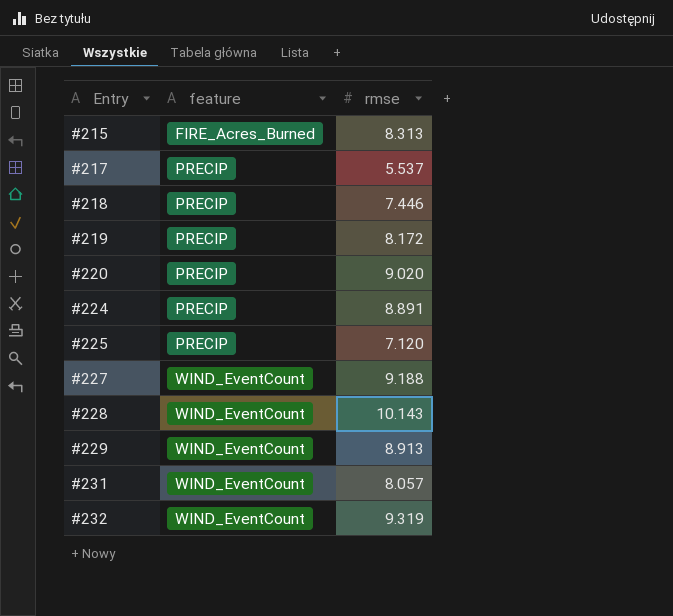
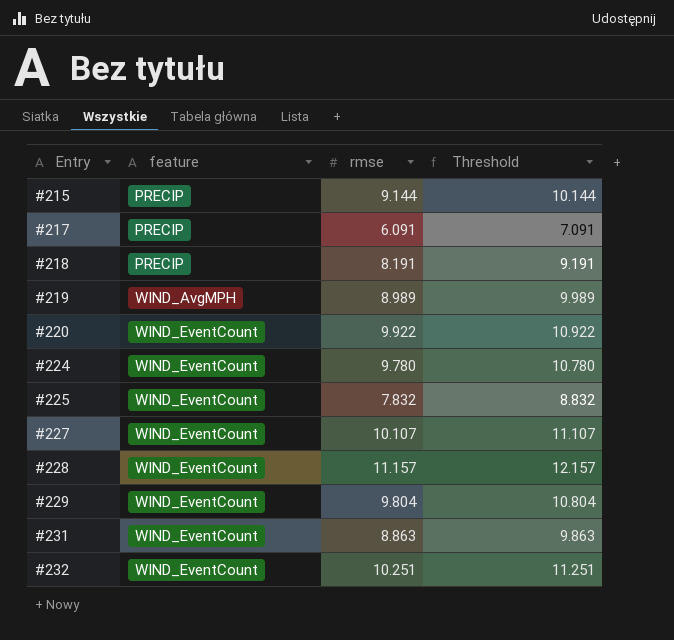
column Threshold | formula: none -> [rmse] + 1
#215 | feature: FIRE_Acres_Burned -> PRECIP
#215 | rmse: 8.313 -> 9.144
#217 | rmse: 5.537 -> 6.091
#218 | rmse: 7.446 -> 8.191
#219 | feature: PRECIP -> WIND_AvgMPH
#219 | rmse: 8.172 -> 8.989
#220 | feature: PRECIP -> WIND_EventCount
#220 | rmse: 9.020 -> 9.922
#224 | feature: PRECIP -> WIND_EventCount
#224 | rmse: 8.891 -> 9.780
#225 | feature: PRECIP -> WIND_EventCount
#225 | rmse: 7.120 -> 7.832
#227 | rmse: 9.188 -> 10.107
#228 | rmse: 10.143 -> 11.157
#229 | rmse: 8.913 -> 9.804
#231 | rmse: 8.057 -> 8.863
#232 | rmse: 9.319 -> 10.251

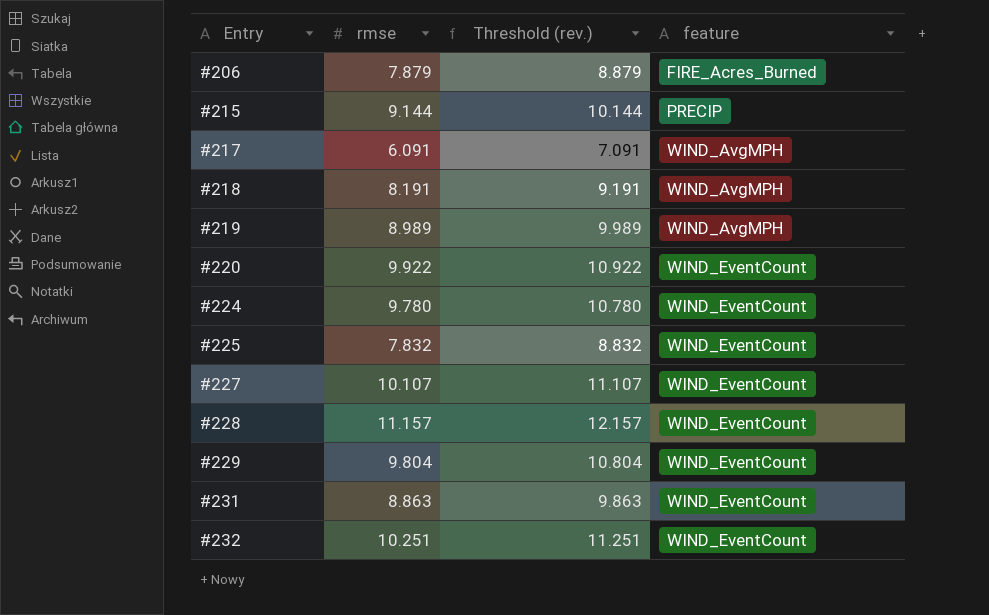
column name: Threshold -> Threshold (rev.)
column feature | position: 2 -> 4
row #206: none -> 7.879 | 8.879 | FIRE_Acres_Burned
#217 | feature: PRECIP -> WIND_AvgMPH
#218 | feature: PRECIP -> WIND_AvgMPH

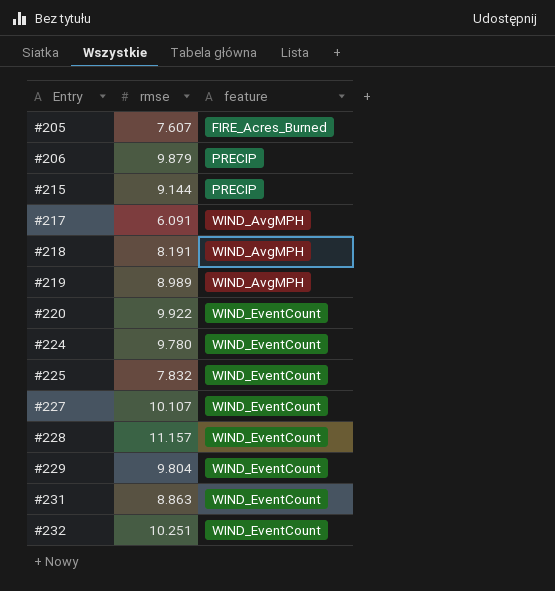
column Threshold (rev.) | formula: [rmse] + 1 -> none
row #205: none -> 7.607 | FIRE_Acres_Burned
#206 | rmse: 7.879 -> 9.879
#206 | feature: FIRE_Acres_Burned -> PRECIP

